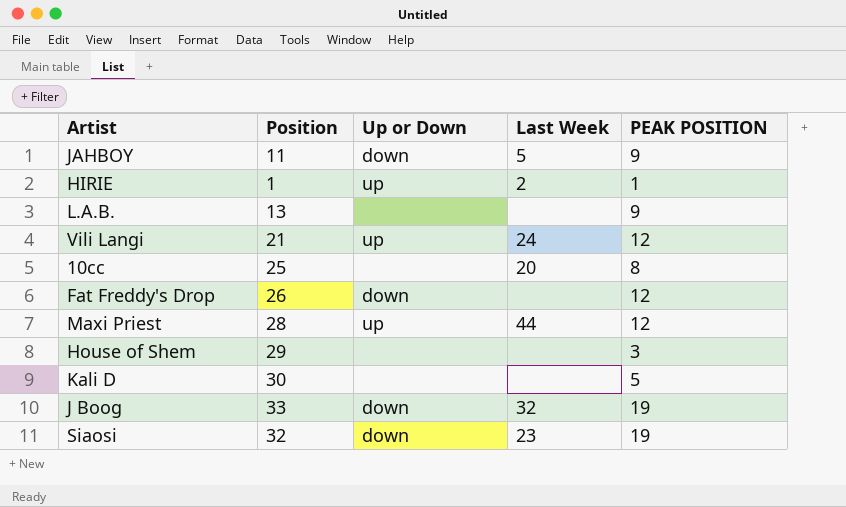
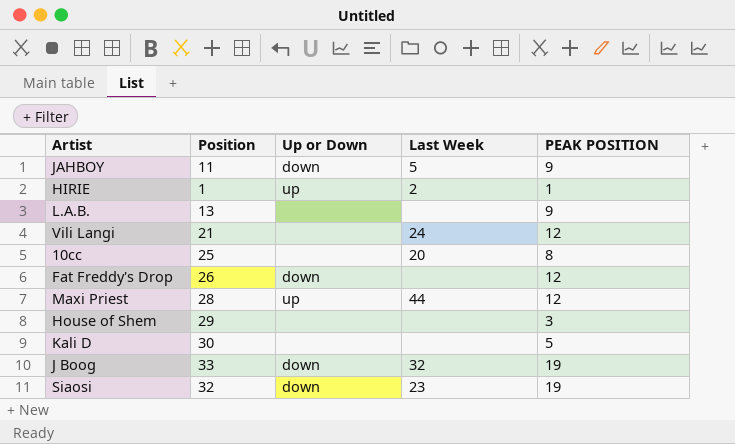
Vili Langi | Up or Down: up -> none

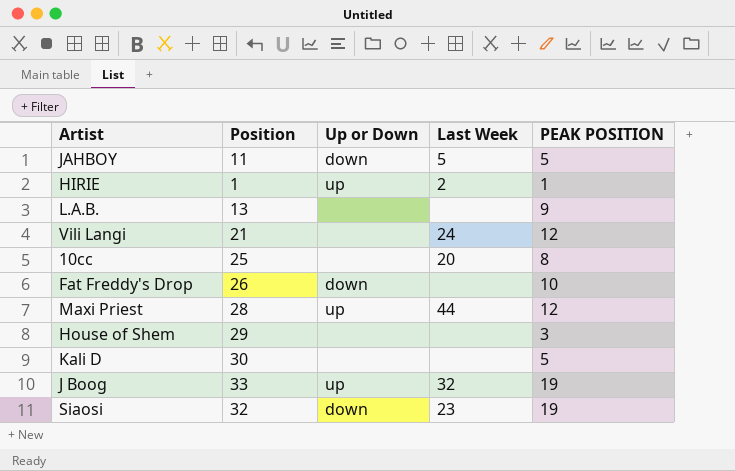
JAHBOY | PEAK POSITION: 9 -> 5
Fat Freddy's Drop | PEAK POSITION: 12 -> 10
J Boog | Up or Down: down -> up

